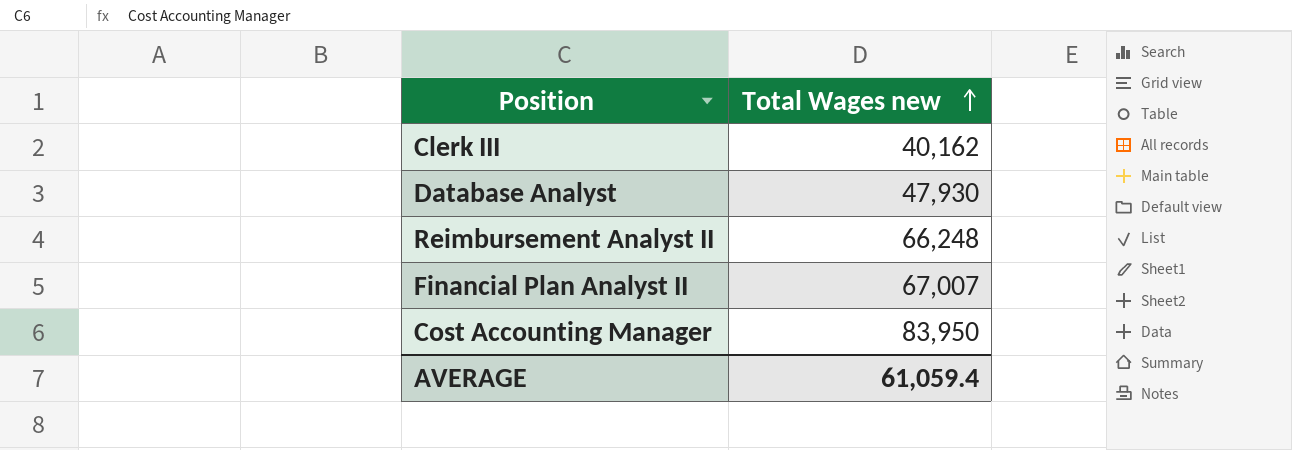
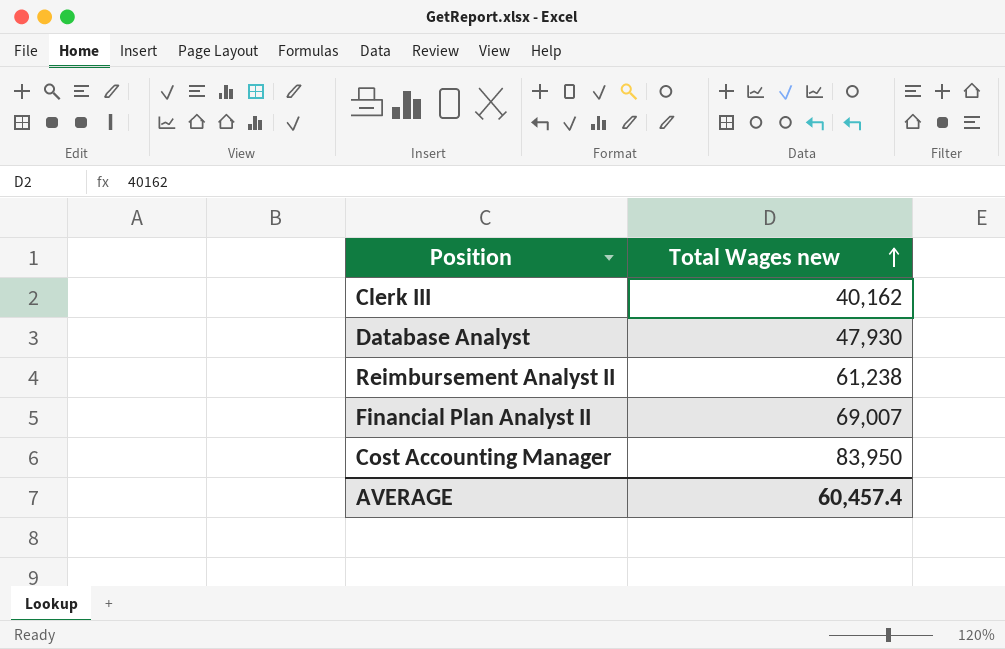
Reimbursement Analyst II | Total Wages new: 66,248 -> 61,238
Financial Plan Analyst II | Total Wages new: 67,007 -> 69,007
AVERAGE | Total Wages new: 61,059.4 -> 60,457.4

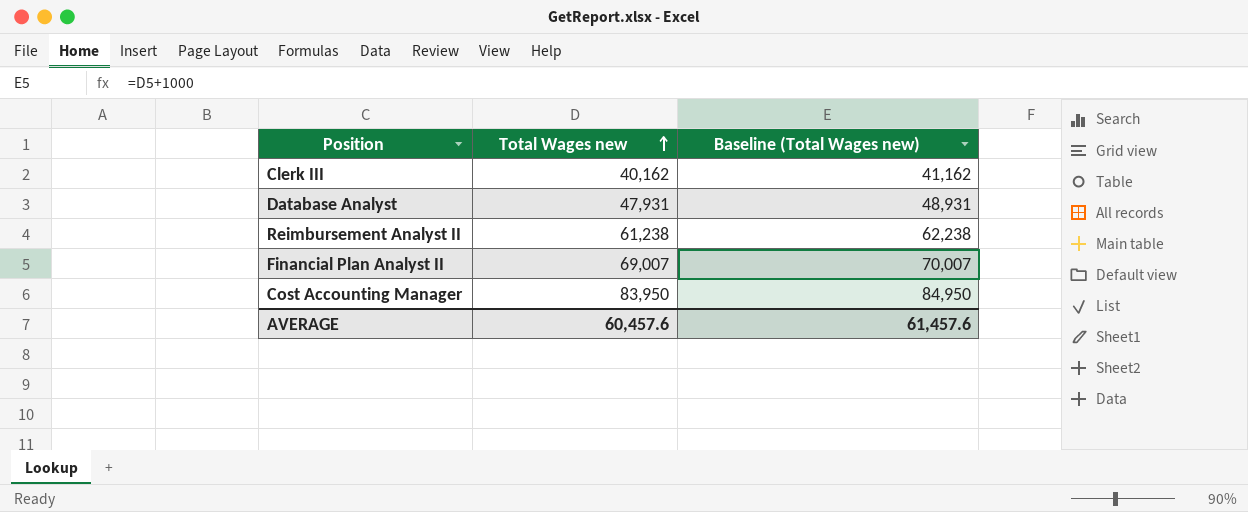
column Baseline (Total Wages new) | formula: none -> [Total Wages new] + 1000
Database Analyst | Total Wages new: 47,930 -> 47,931
AVERAGE | Total Wages new: 60,457.4 -> 60,457.6

